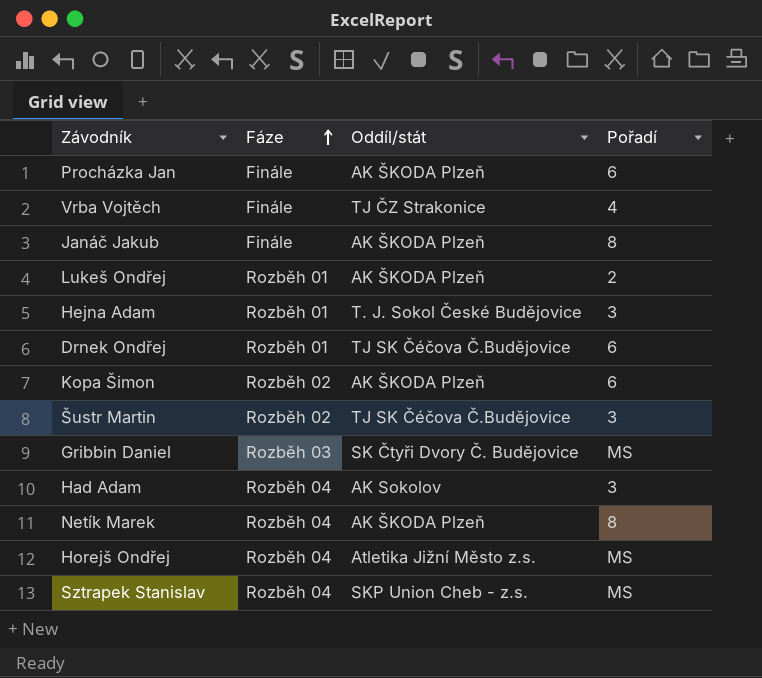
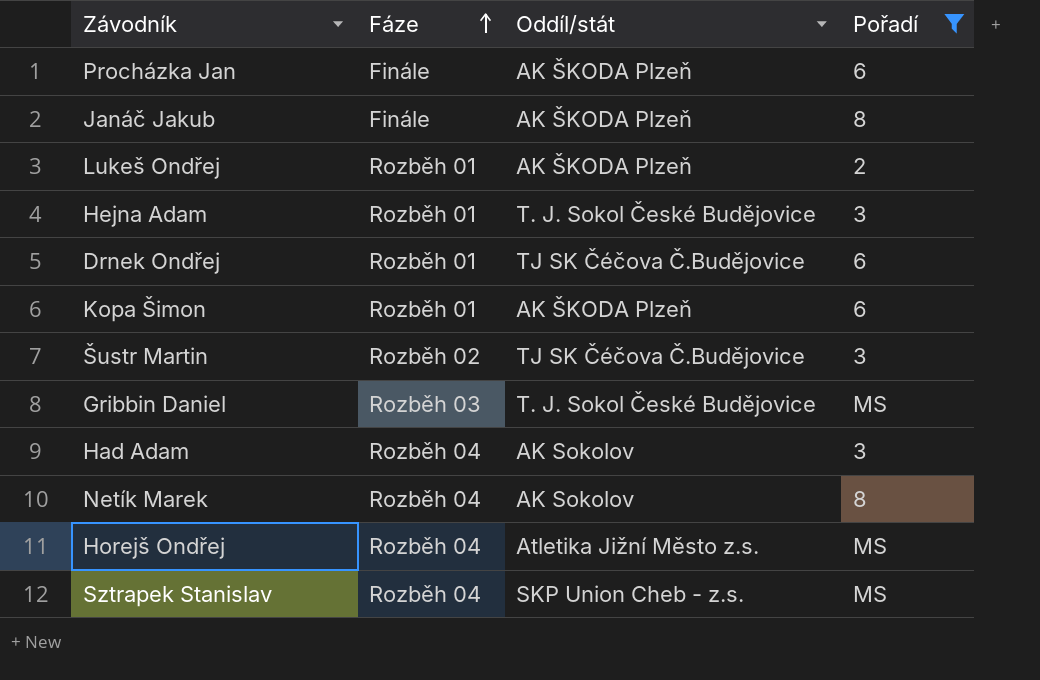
filter: none -> Pořadí != 4
Kopa Šimon | Fáze: Rozběh 02 -> Rozběh 01
Gribbin Daniel | Oddíl/stát: SK Čtyři Dvory Č. Budějovice -> T. J. Sokol České Budějovice
Netík Marek | Oddíl/stát: AK ŠKODA Plzeň -> AK Sokolov

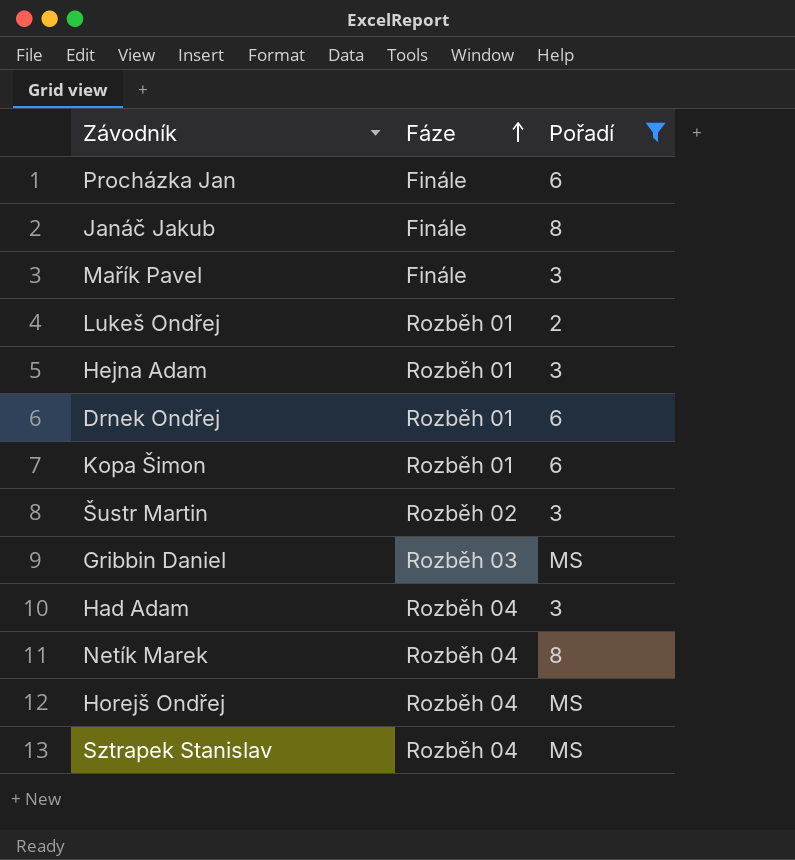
column Oddíl/stát | position: 3 -> none
row Mařík Pavel: none -> Finále | 3

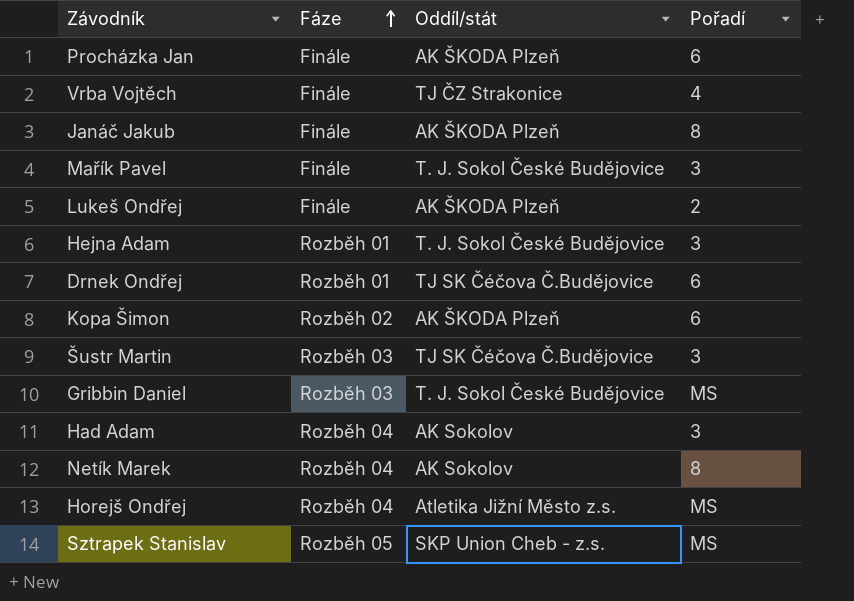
filter: Pořadí != 4 -> none
column Oddíl/stát | position: none -> 3
Lukeš Ondřej | Fáze: Rozběh 01 -> Finále
Kopa Šimon | Fáze: Rozběh 01 -> Rozběh 02
Šustr Martin | Fáze: Rozběh 02 -> Rozběh 03
Sztrapek Stanislav | Fáze: Rozběh 04 -> Rozběh 05

